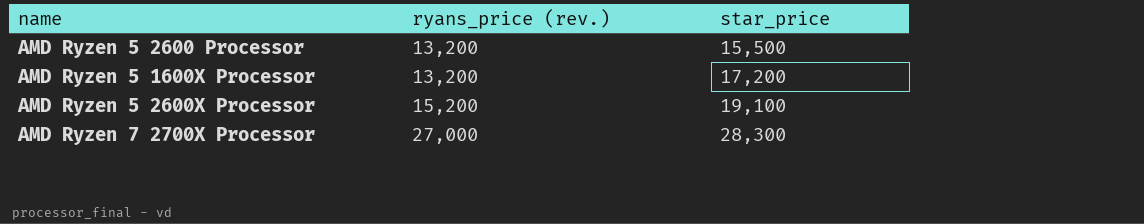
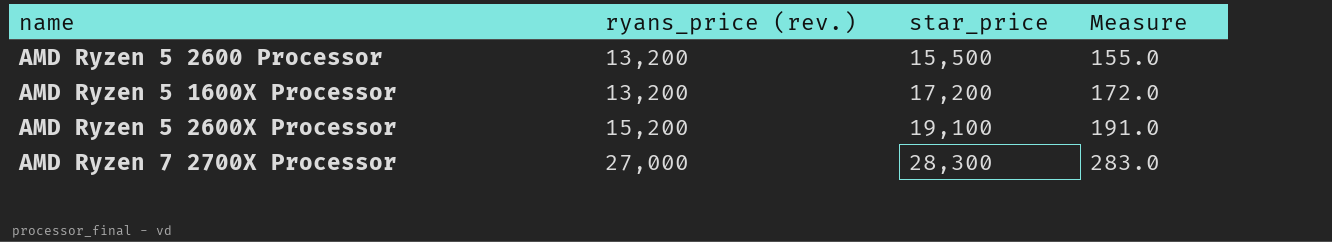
column Measure | formula: none -> [star_price] * 0.01

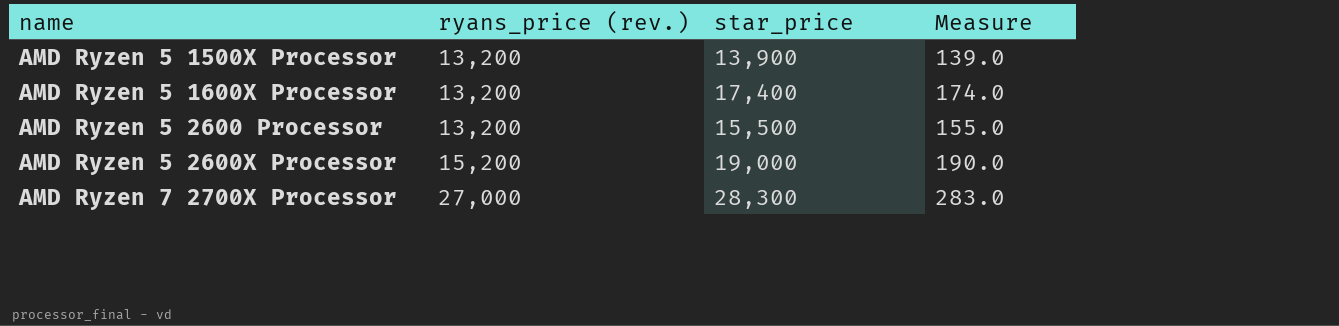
row order: ryans_price (rev.) ascending -> name ascending
row AMD Ryzen 5 1500X Processor: none -> 13,200 | 13,900 | 139.0
AMD Ryzen 5 1600X Processor | star_price: 17,200 -> 17,400
AMD Ryzen 5 1600X Processor | Measure: 172.0 -> 174.0
AMD Ryzen 5 2600X Processor | star_price: 19,100 -> 19,000
AMD Ryzen 5 2600X Processor | Measure: 191.0 -> 190.0

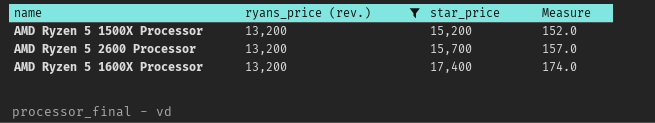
filter: none -> ryans_price (rev.) = 13,200
row order: name ascending -> star_price ascending
AMD Ryzen 5 1500X Processor | star_price: 13,900 -> 15,200
AMD Ryzen 5 1500X Processor | Measure: 139.0 -> 152.0
AMD Ryzen 5 2600 Processor | star_price: 15,500 -> 15,700
AMD Ryzen 5 2600 Processor | Measure: 155.0 -> 157.0

